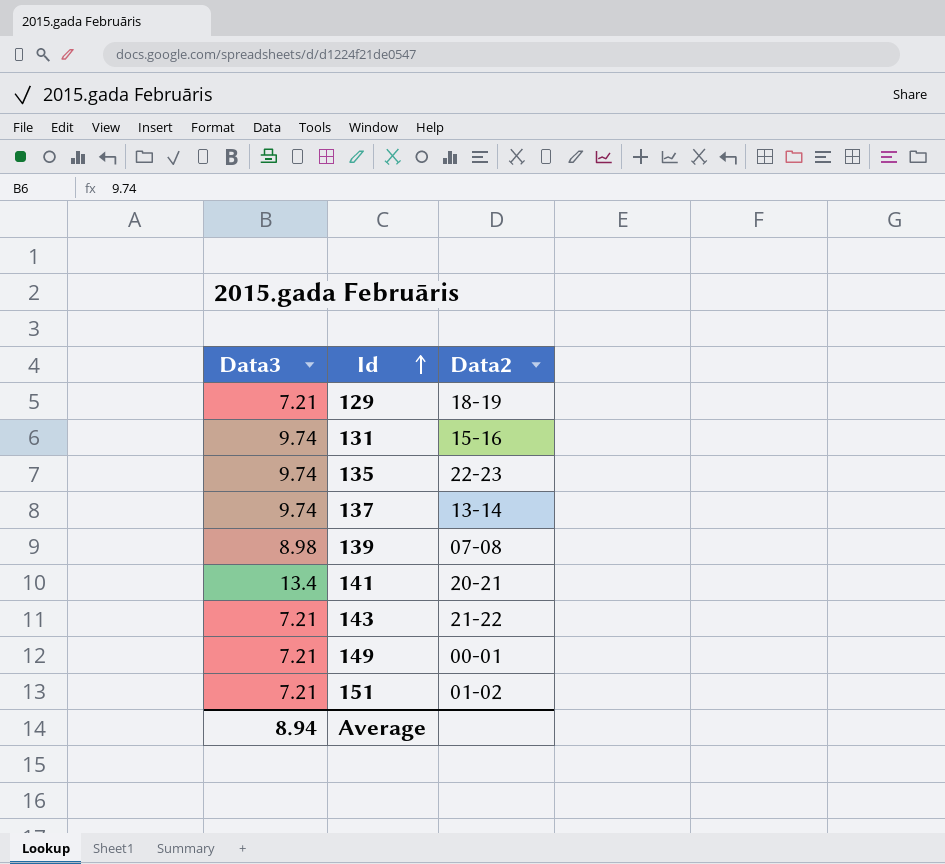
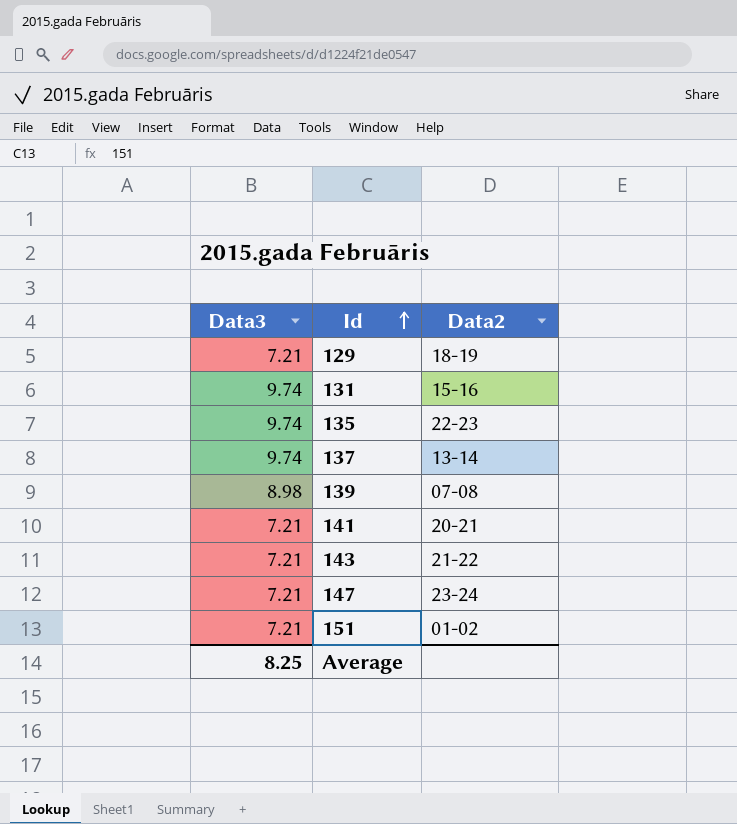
row 149: 7.21 | 00-01 -> none
141 | Data3: 13.4 -> 7.21
row 147: none -> 7.21 | 23-24
Average | Data3: 8.94 -> 8.25

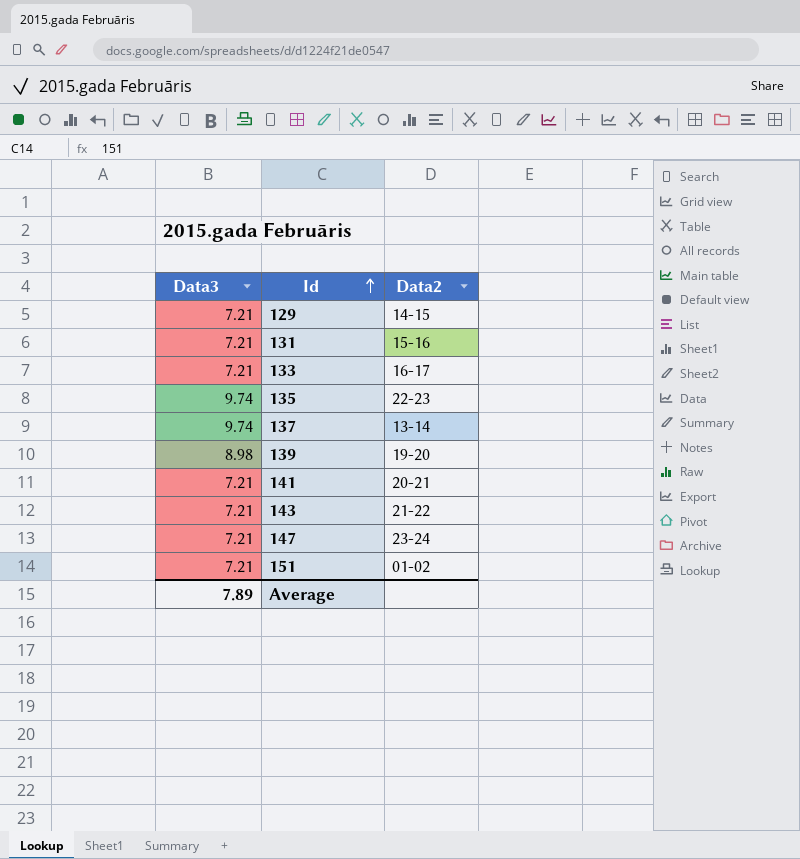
129 | Data2: 18-19 -> 14-15
131 | Data3: 9.74 -> 7.21
row 133: none -> 7.21 | 16-17
139 | Data2: 07-08 -> 19-20
Average | Data3: 8.25 -> 7.89

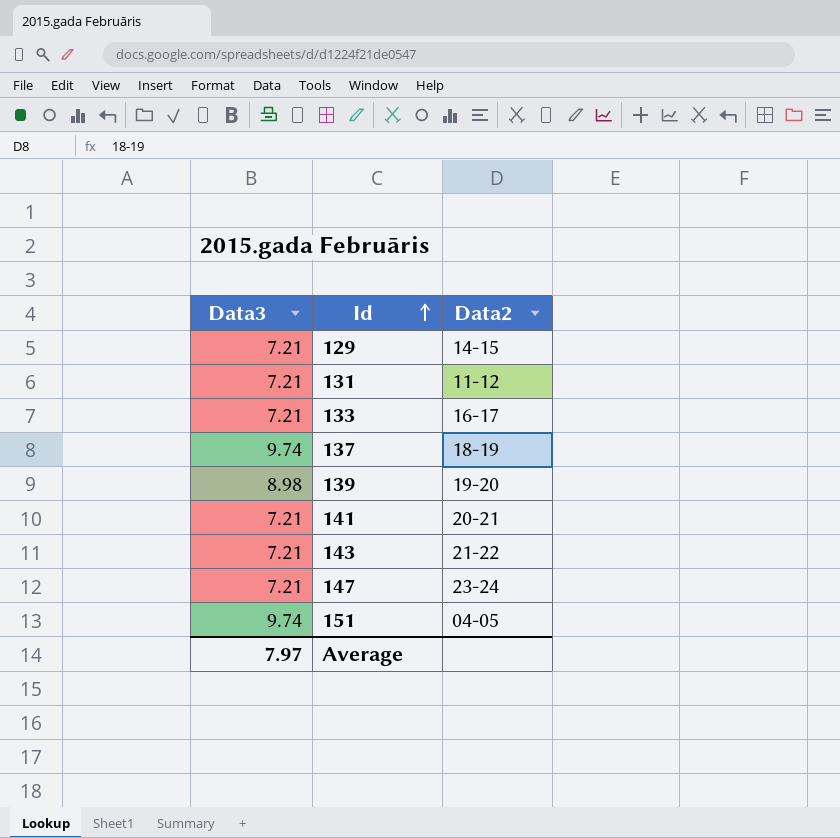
row 135: 9.74 | 22-23 -> none
131 | Data2: 15-16 -> 11-12
137 | Data2: 13-14 -> 18-19
151 | Data3: 7.21 -> 9.74
151 | Data2: 01-02 -> 04-05
Average | Data3: 7.89 -> 7.97

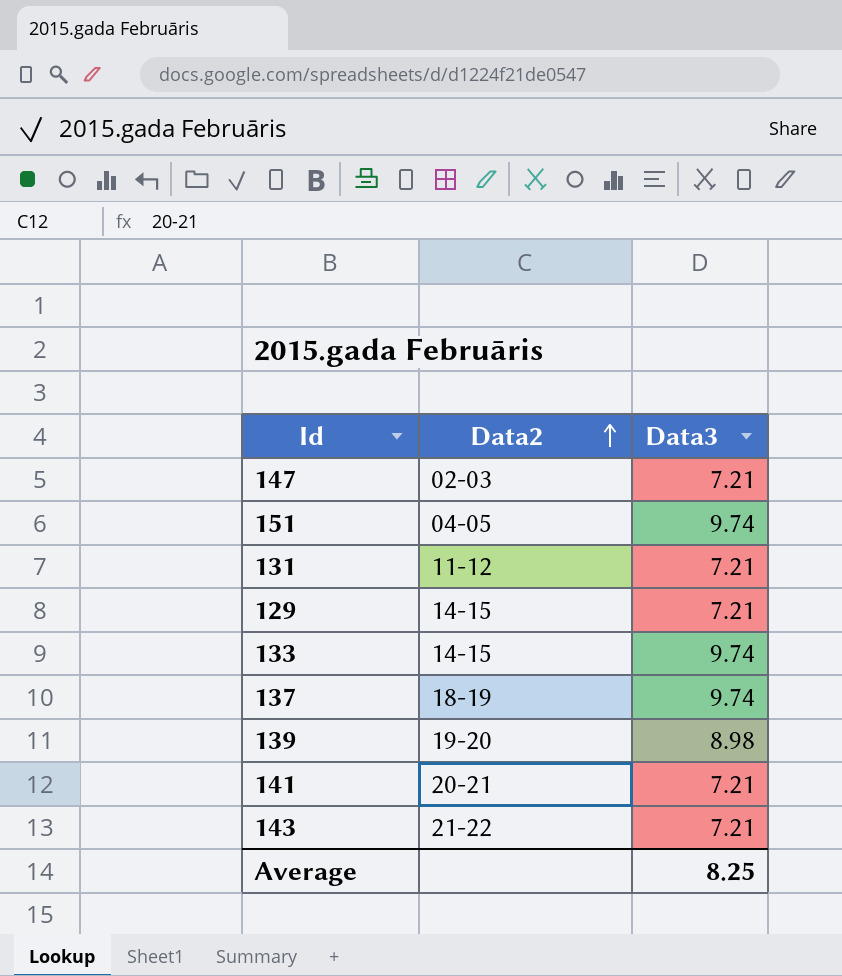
row order: Id ascending -> Data2 ascending
column Data3 | position: 1 -> 3
147 | Data2: 23-24 -> 02-03
133 | Data2: 16-17 -> 14-15
133 | Data3: 7.21 -> 9.74
Average | Data3: 7.97 -> 8.25

